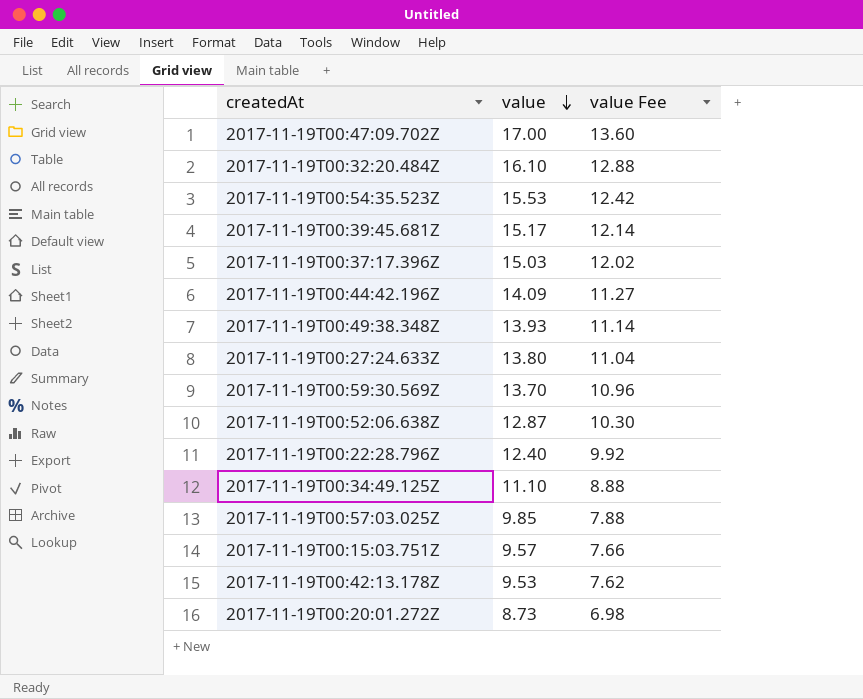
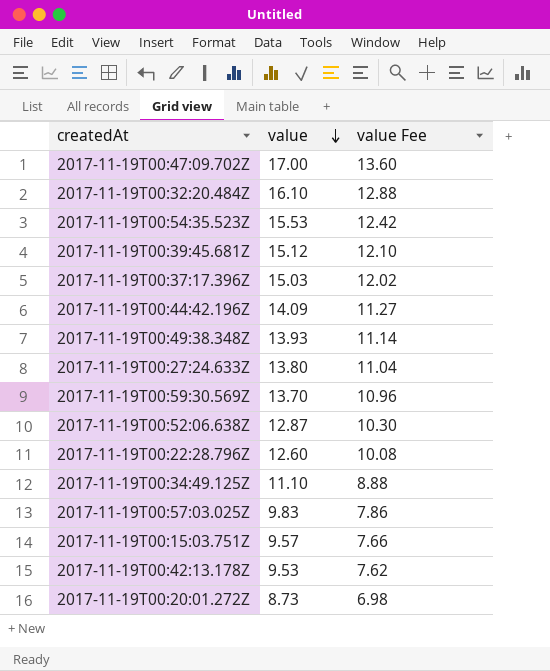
2017-11-19T00:39:45.681Z | value: 15.17 -> 15.12
2017-11-19T00:39:45.681Z | value Fee: 12.14 -> 12.10
2017-11-19T00:22:28.796Z | value: 12.40 -> 12.60
2017-11-19T00:22:28.796Z | value Fee: 9.92 -> 10.08
2017-11-19T00:57:03.025Z | value: 9.85 -> 9.83
2017-11-19T00:57:03.025Z | value Fee: 7.88 -> 7.86

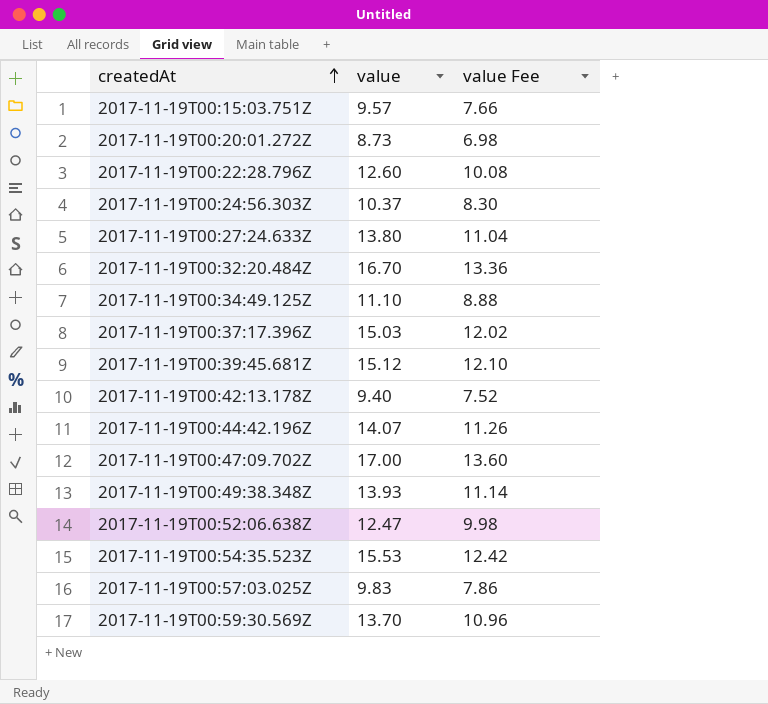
row order: value descending -> createdAt ascending
row 2017-11-19T00:24:56.303Z: none -> 10.37 | 8.30
2017-11-19T00:32:20.484Z | value: 16.10 -> 16.70
2017-11-19T00:32:20.484Z | value Fee: 12.88 -> 13.36
2017-11-19T00:42:13.178Z | value: 9.53 -> 9.40
2017-11-19T00:42:13.178Z | value Fee: 7.62 -> 7.52
2017-11-19T00:44:42.196Z | value: 14.09 -> 14.07
2017-11-19T00:44:42.196Z | value Fee: 11.27 -> 11.26
2017-11-19T00:52:06.638Z | value: 12.87 -> 12.47
2017-11-19T00:52:06.638Z | value Fee: 10.30 -> 9.98

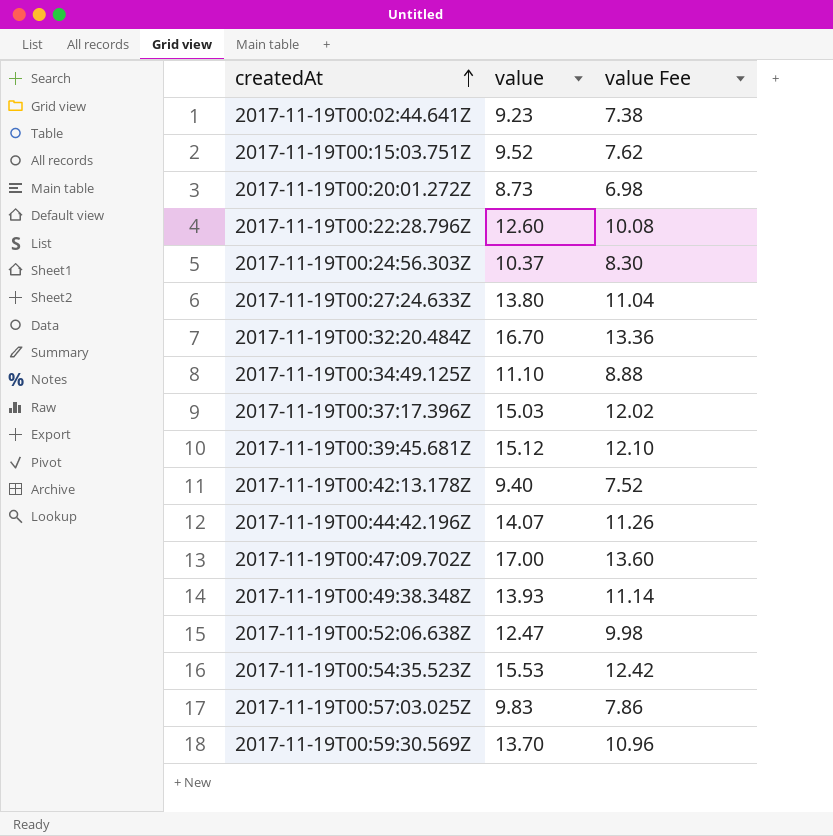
row 2017-11-19T00:02:44.641Z: none -> 9.23 | 7.38
2017-11-19T00:15:03.751Z | value: 9.57 -> 9.52
2017-11-19T00:15:03.751Z | value Fee: 7.66 -> 7.62

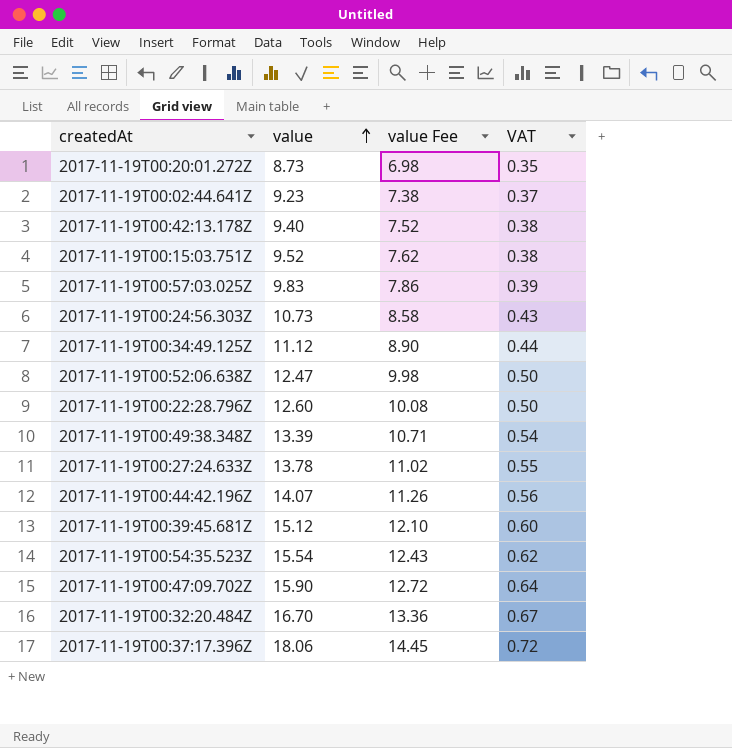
row order: createdAt ascending -> value ascending
column VAT | formula: none -> [value] * 0.04
row 2017-11-19T00:59:30.569Z: 13.70 | 10.96 -> none
2017-11-19T00:24:56.303Z | value: 10.37 -> 10.73
2017-11-19T00:24:56.303Z | value Fee: 8.30 -> 8.58
2017-11-19T00:34:49.125Z | value: 11.10 -> 11.12
2017-11-19T00:34:49.125Z | value Fee: 8.88 -> 8.90
2017-11-19T00:49:38.348Z | value: 13.93 -> 13.39
2017-11-19T00:49:38.348Z | value Fee: 11.14 -> 10.71
2017-11-19T00:27:24.633Z | value: 13.80 -> 13.78
2017-11-19T00:27:24.633Z | value Fee: 11.04 -> 11.02
2017-11-19T00:54:35.523Z | value: 15.53 -> 15.54
2017-11-19T00:54:35.523Z | value Fee: 12.42 -> 12.43
2017-11-19T00:47:09.702Z | value: 17.00 -> 15.90
2017-11-19T00:47:09.702Z | value Fee: 13.60 -> 12.72
2017-11-19T00:37:17.396Z | value: 15.03 -> 18.06
2017-11-19T00:37:17.396Z | value Fee: 12.02 -> 14.45

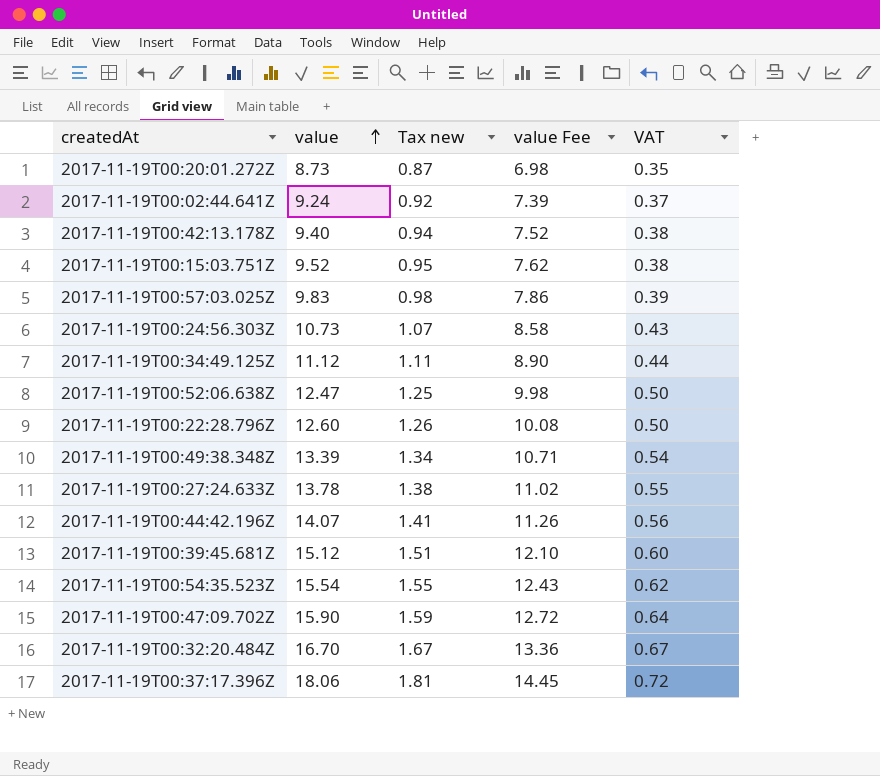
column Tax new | formula: none -> [value] * 0.1
2017-11-19T00:02:44.641Z | value: 9.23 -> 9.24
2017-11-19T00:02:44.641Z | value Fee: 7.38 -> 7.39

